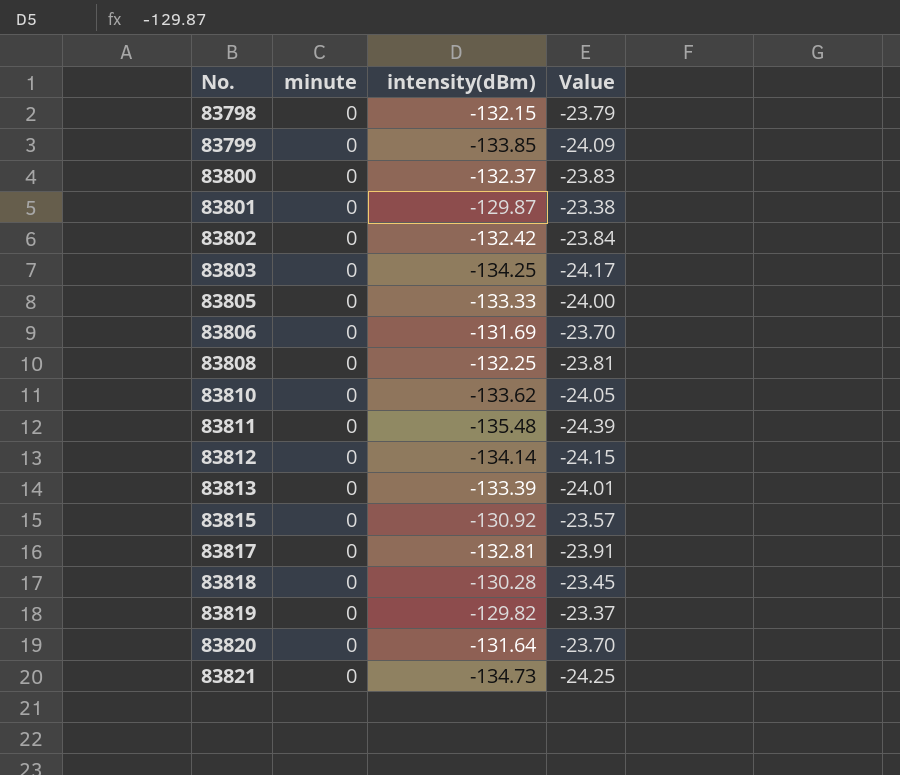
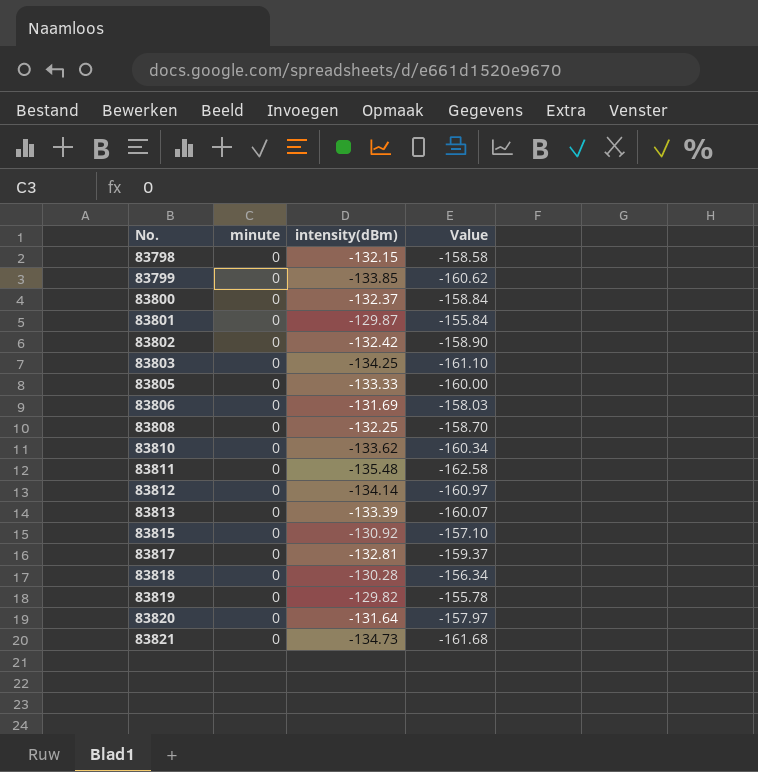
column Value | formula: [intensity(dBm)] * 0.18 -> [intensity(dBm)] * 1.2

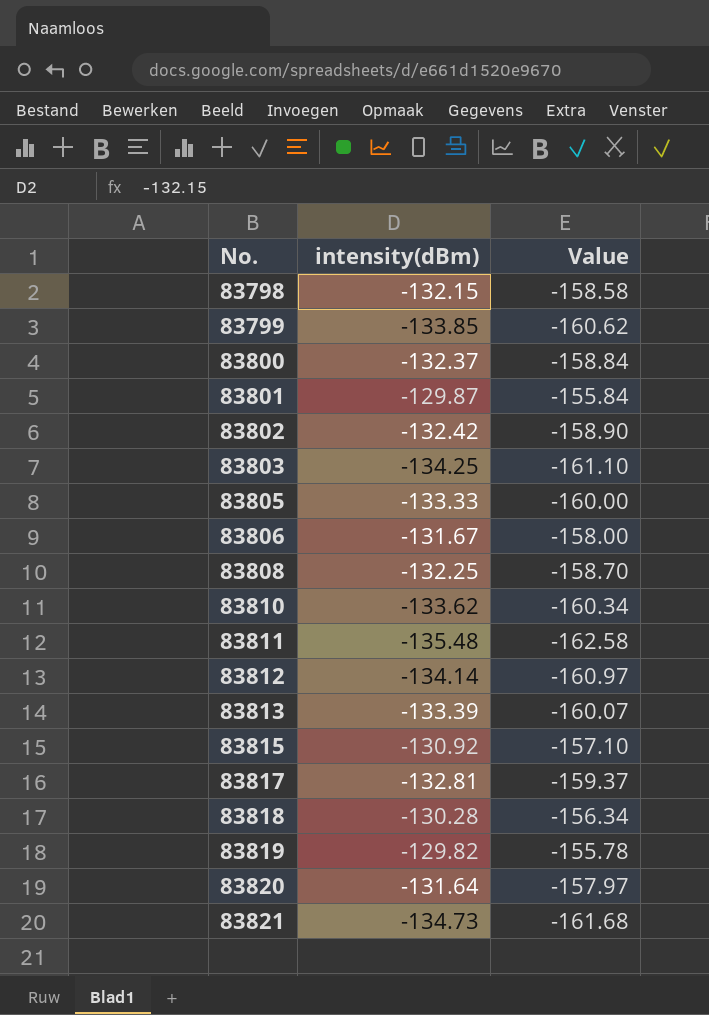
column minute | position: 2 -> none
83806 | intensity(dBm): -131.69 -> -131.67
83806 | Value: -158.03 -> -158.00

